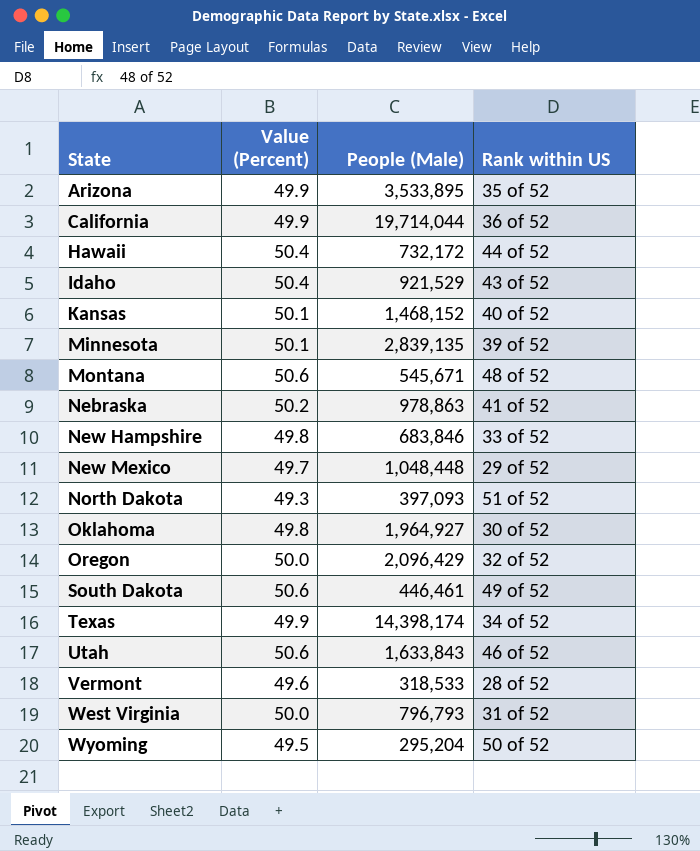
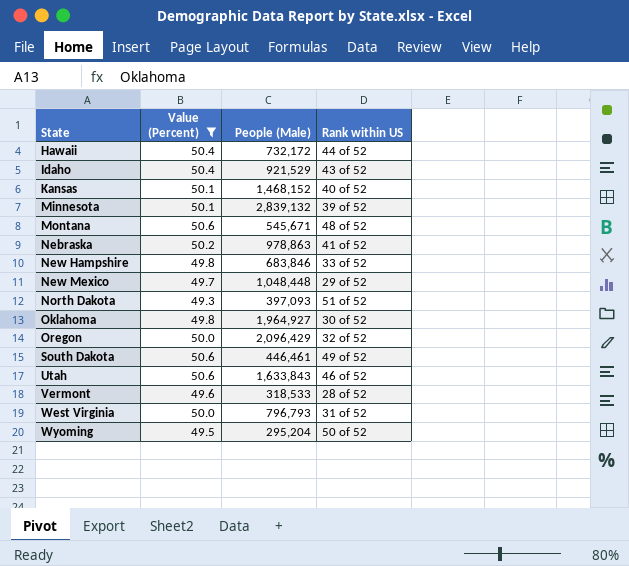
filter: none -> Value (Percent) != 49.9
Minnesota | People (Male): 2,839,135 -> 2,839,132

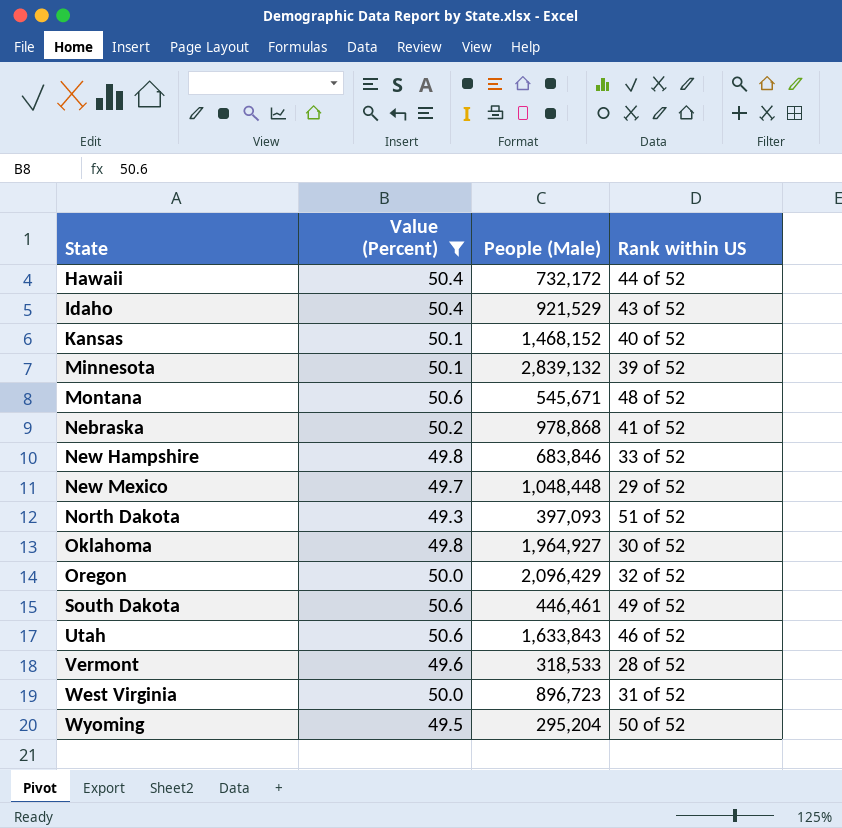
Nebraska | People (Male): 978,863 -> 978,868
West Virginia | People (Male): 796,793 -> 896,723

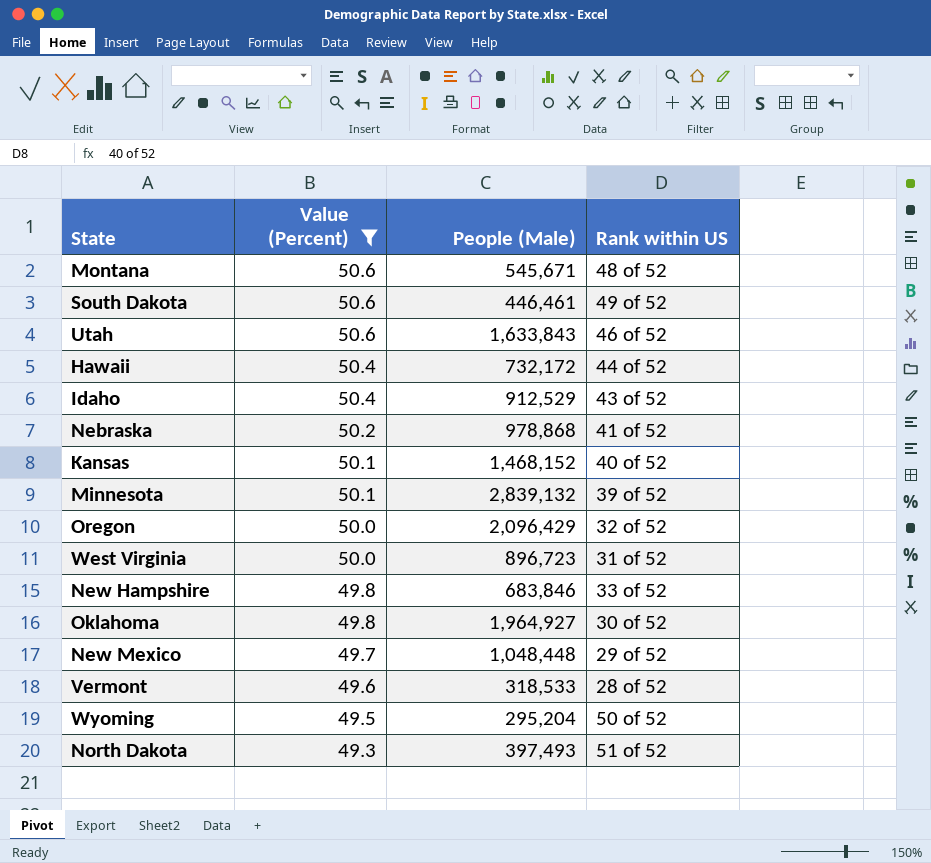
row order: State ascending -> Value (Percent) descending
Idaho | People (Male): 921,529 -> 912,529
North Dakota | People (Male): 397,093 -> 397,493

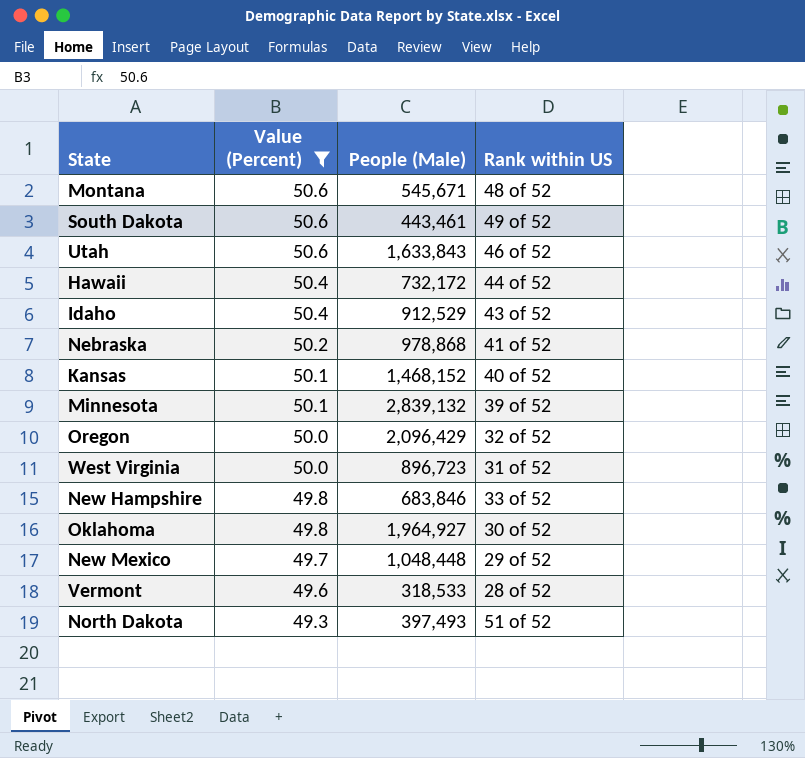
row Wyoming: 49.5 | 295,204 | 50 of 52 -> none
South Dakota | People (Male): 446,461 -> 443,461

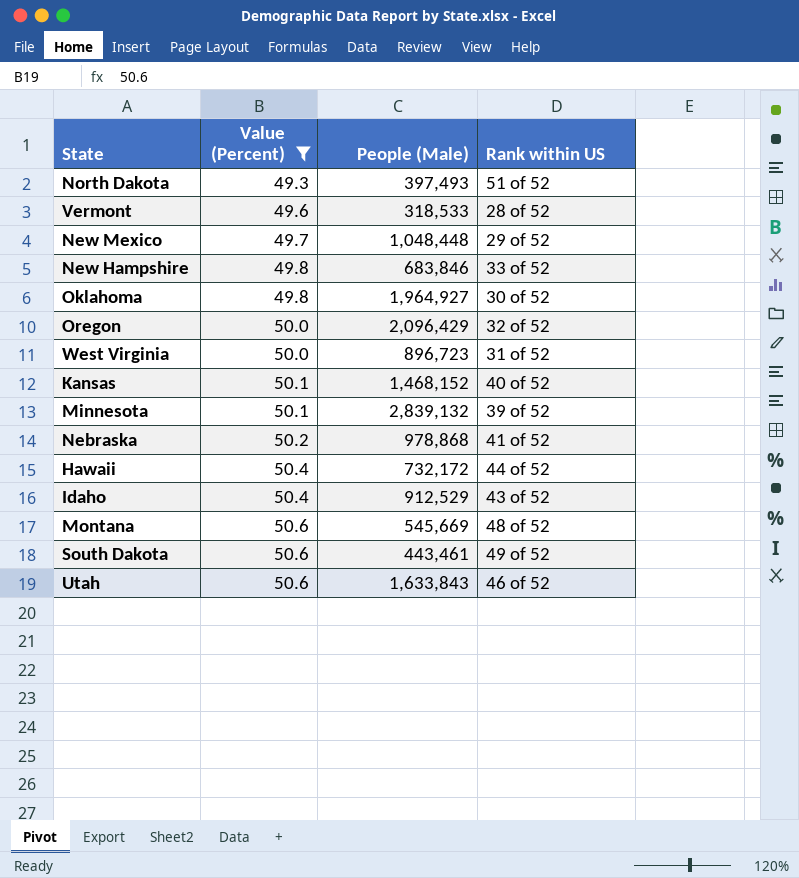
row order: Value (Percent) descending -> Value (Percent) ascending
Montana | People (Male): 545,671 -> 545,669

